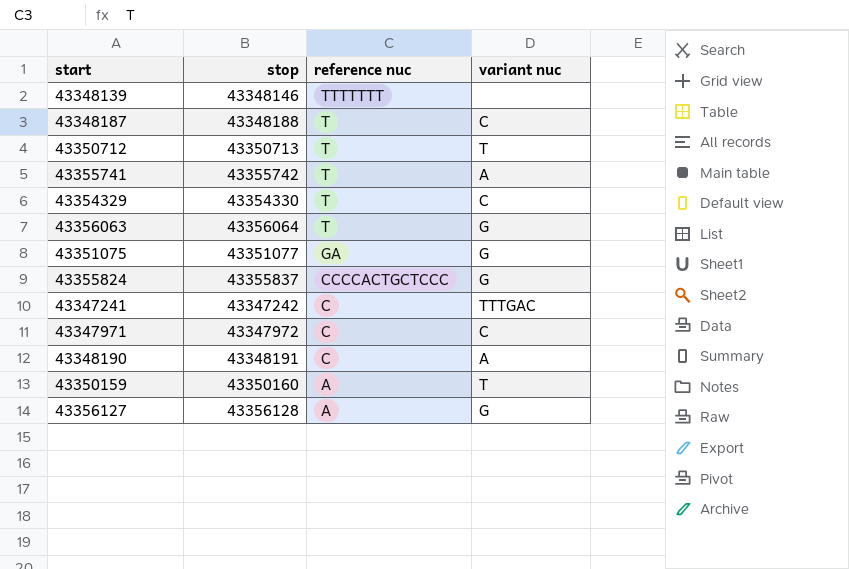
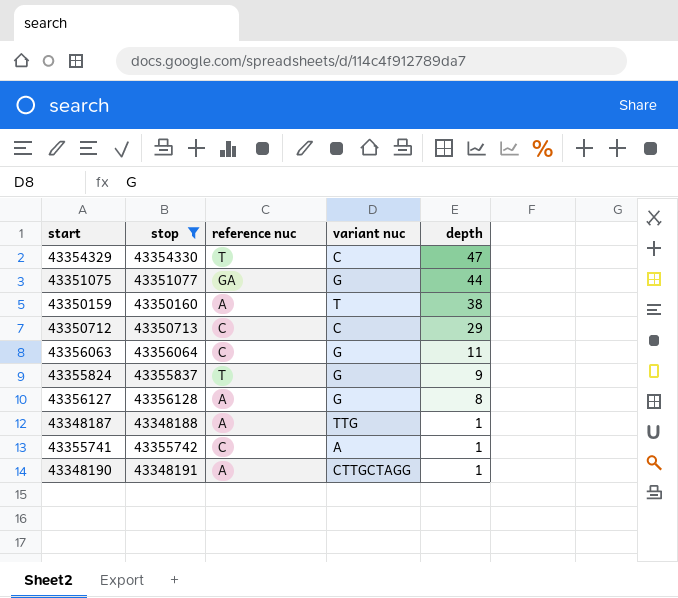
filter: none -> stop >= 43348188
row order: reference nuc descending -> depth descending
column depth | position: none -> 5
43350712 | reference nuc: T -> C
43350712 | variant nuc: T -> C
43356063 | reference nuc: T -> C
43355824 | reference nuc: CCCCACTGCTCCC -> T
43348187 | reference nuc: T -> A
43348187 | variant nuc: C -> TTG
43355741 | reference nuc: T -> C
43348190 | reference nuc: C -> A
43348190 | variant nuc: A -> CTTGCTAGG

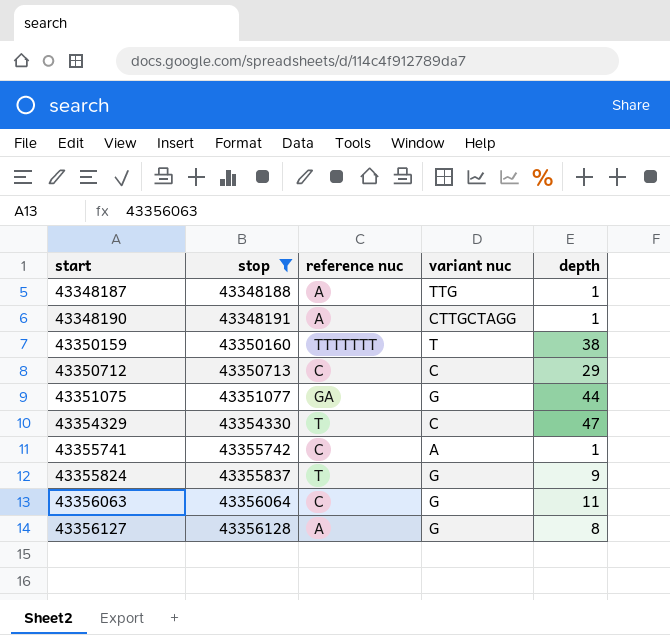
row order: depth descending -> start ascending
43350159 | reference nuc: A -> TTTTTTT

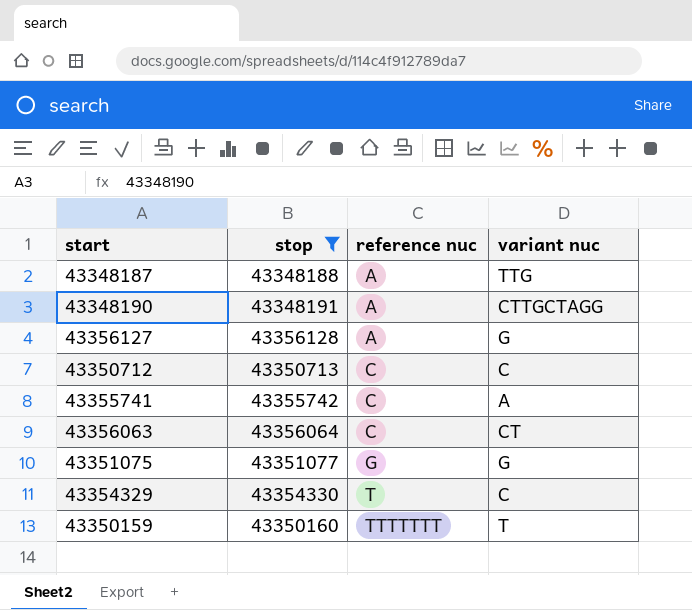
row order: start ascending -> reference nuc ascending
column depth | position: 5 -> none
row 43355824: 43355837 | T | G | 9 -> none
43356063 | variant nuc: G -> CT
43351075 | reference nuc: GA -> G

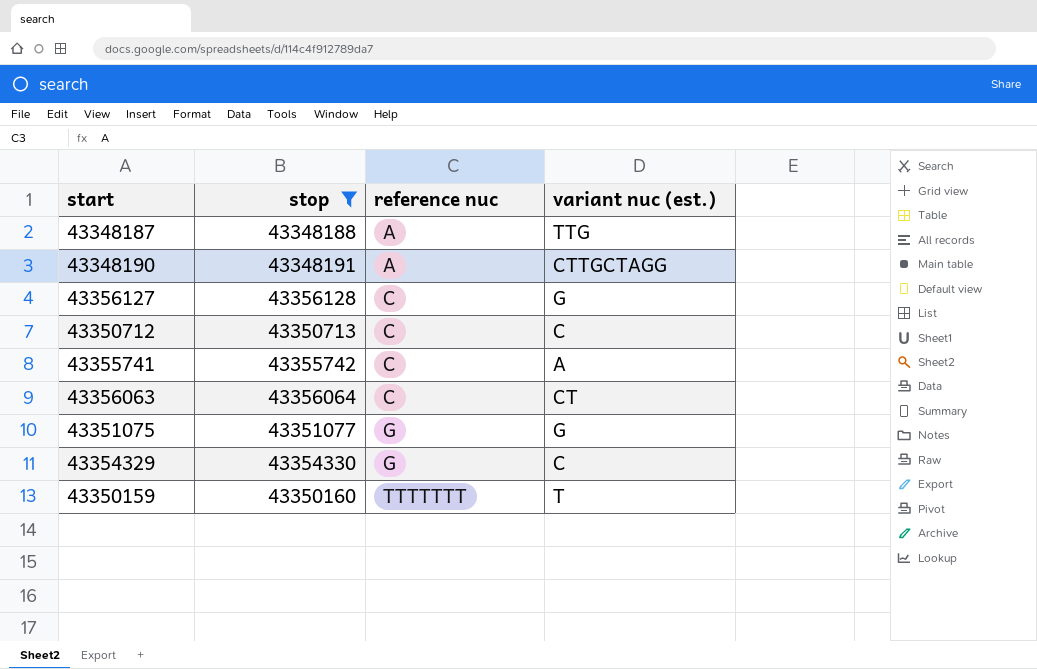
column name: variant nuc -> variant nuc (est.)
43356127 | reference nuc: A -> C
43354329 | reference nuc: T -> G

